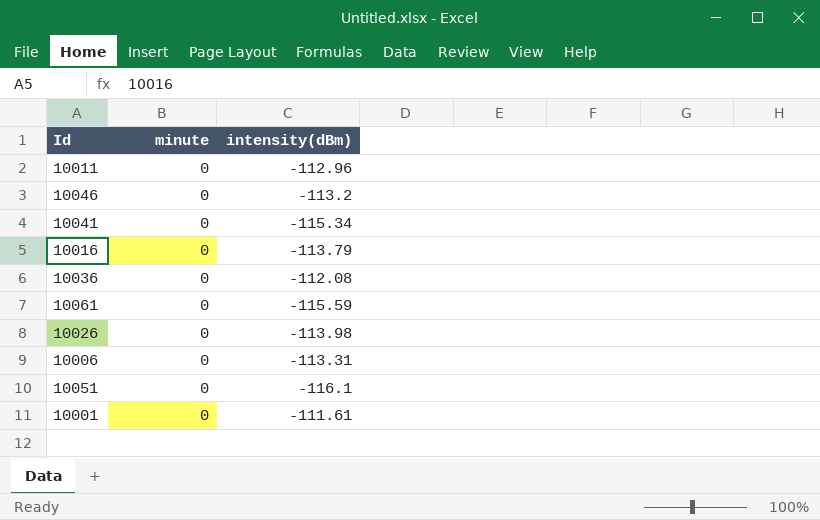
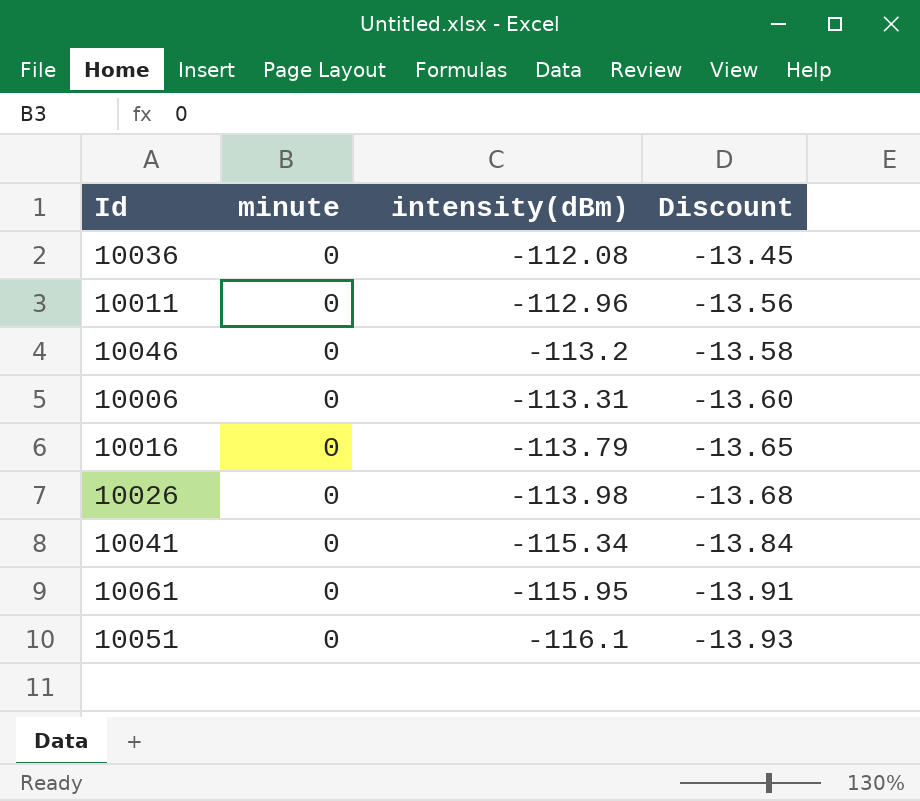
row order: none -> intensity(dBm) descending
column Discount | formula: none -> [intensity(dBm)] * 0.12
row 10001: 0 | -111.61 -> none
10061 | intensity(dBm): -115.59 -> -115.95

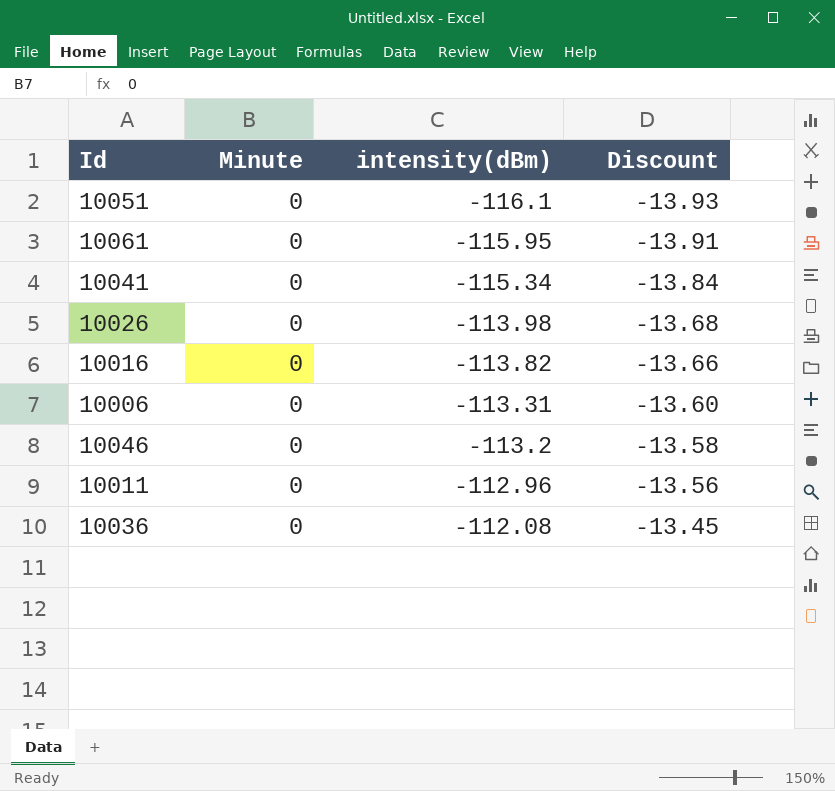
row order: intensity(dBm) descending -> intensity(dBm) ascending
column name: minute -> Minute
10016 | intensity(dBm): -113.79 -> -113.82
10016 | Discount: -13.65 -> -13.66

